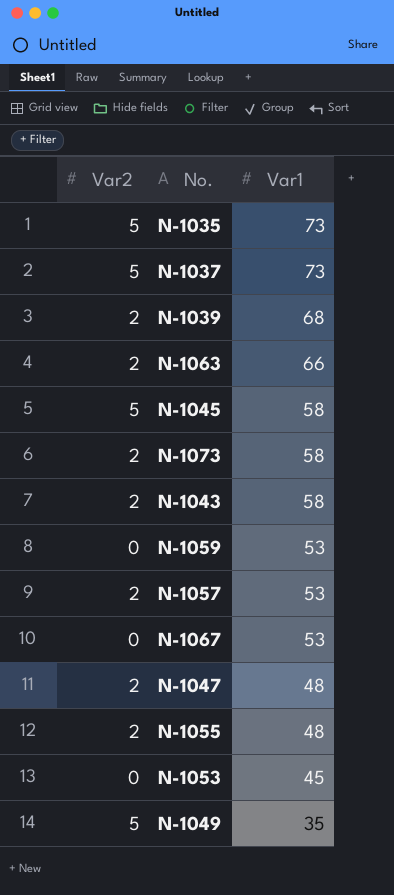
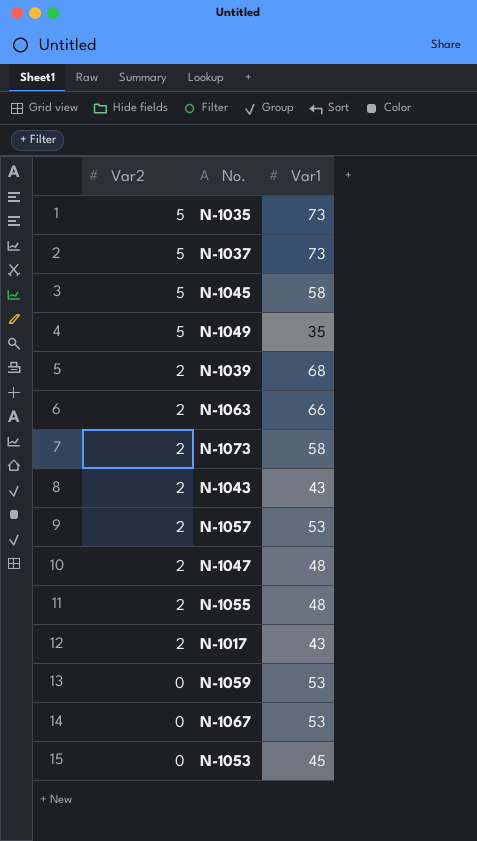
row order: Var1 descending -> Var2 descending
N-1043 | Var1: 58 -> 43
row N-1017: none -> 2 | 43

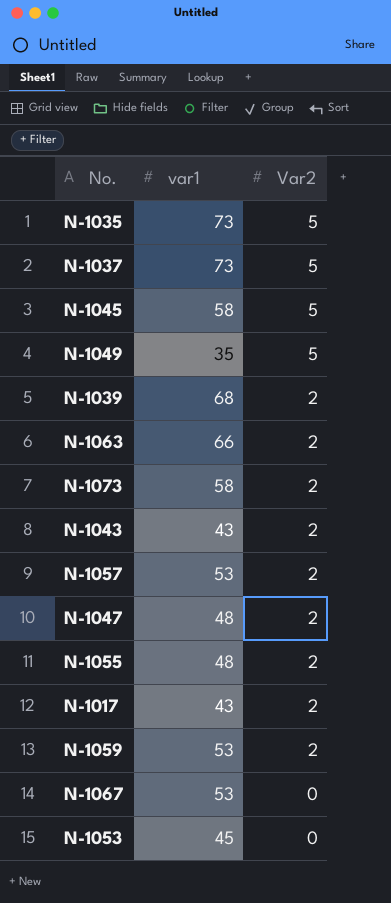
column name: Var1 -> var1
column Var2 | position: 1 -> 3
N-1059 | Var2: 0 -> 2

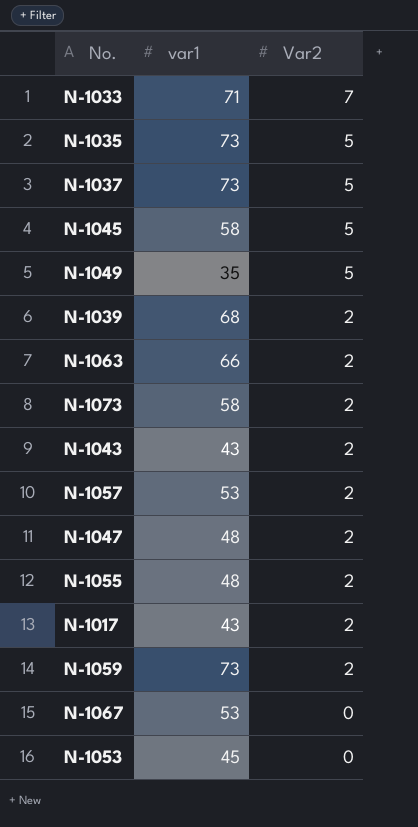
row N-1033: none -> 71 | 7
N-1059 | var1: 53 -> 73

